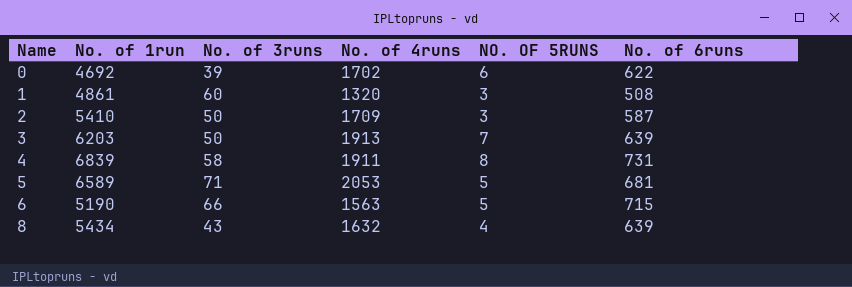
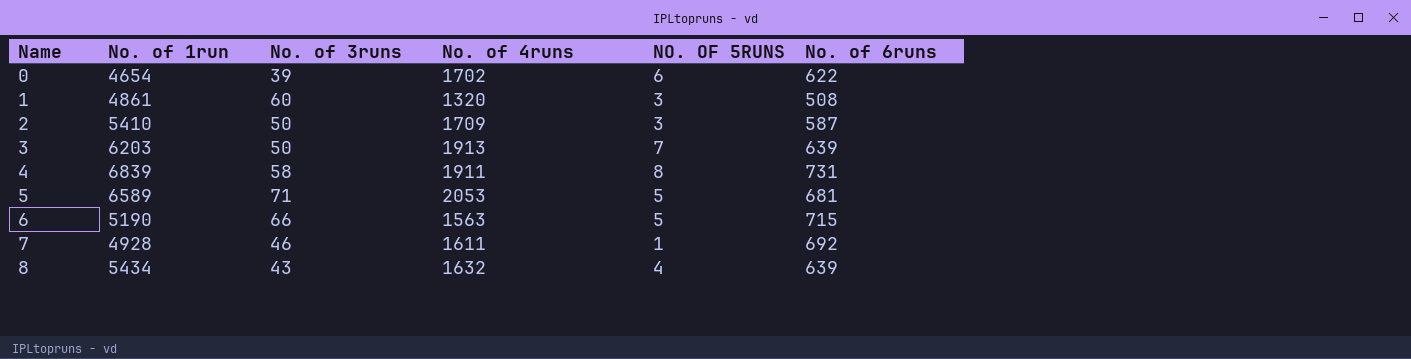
0 | No. of 1run: 4692 -> 4654
row 7: none -> 4928 | 46 | 1611 | 1 | 692

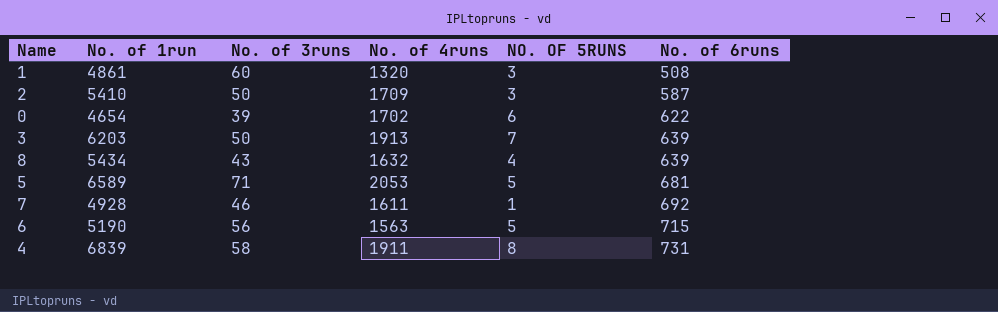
row order: Name ascending -> No. of 6runs ascending
6 | No. of 3runs: 66 -> 56

